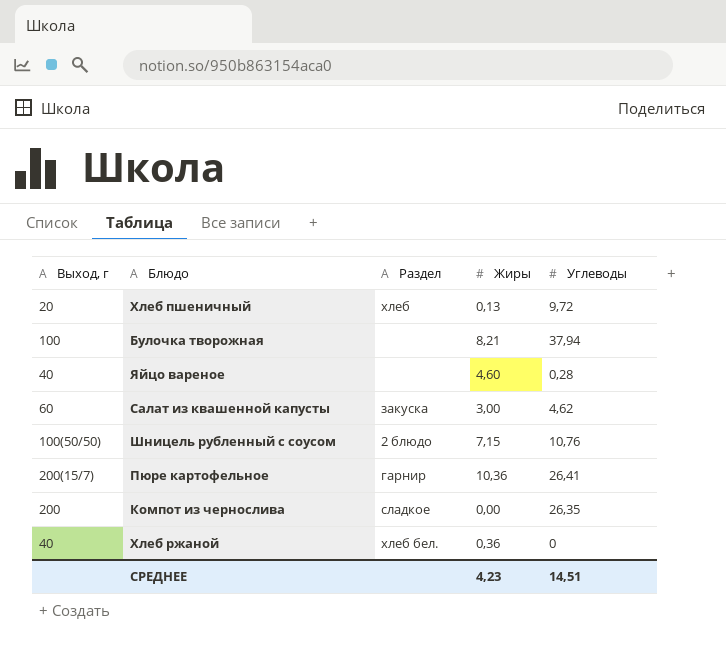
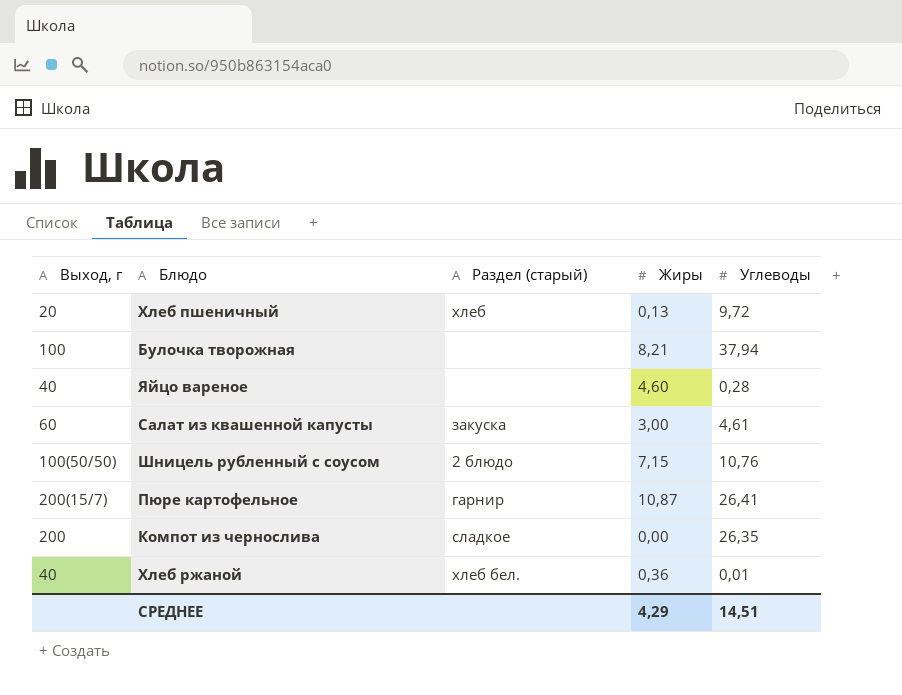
column name: Раздел -> Раздел (старый)
Салат из квашенной капусты | Углеводы: 4,62 -> 4,61
Пюре картофельное | Жиры: 10,36 -> 10,87
Хлеб ржаной | Углеводы: 0 -> 0,01
СРЕДНЕЕ | Жиры: 4,23 -> 4,29

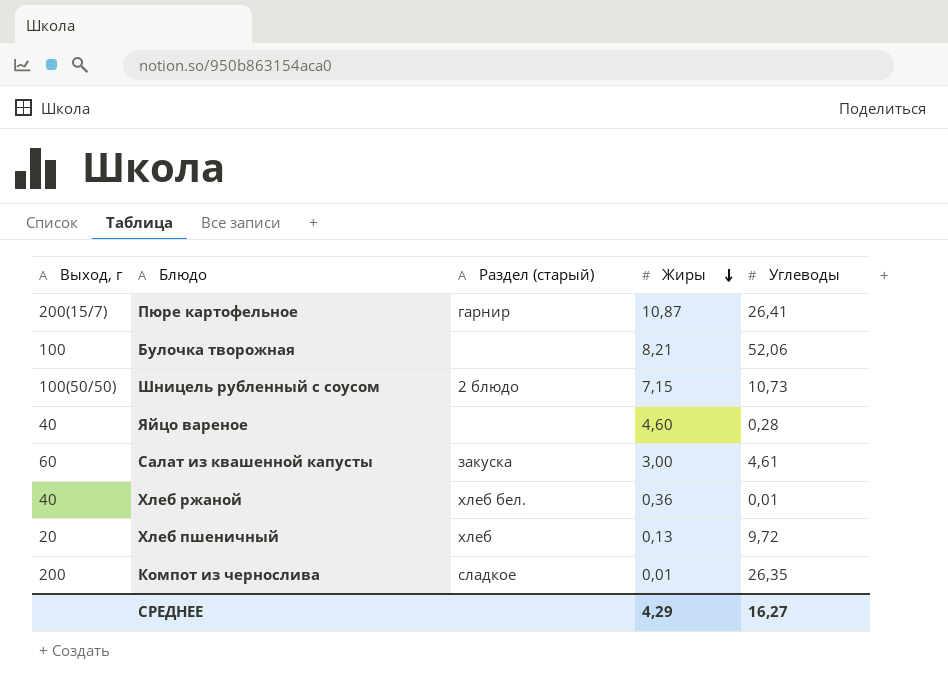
row order: none -> Жиры descending
Булочка творожная | Углеводы: 37,94 -> 52,06
Шницель рубленный с соусом | Углеводы: 10,76 -> 10,73
Компот из чернослива | Жиры: 0,00 -> 0,01
СРЕДНЕЕ | Углеводы: 14,51 -> 16,27

